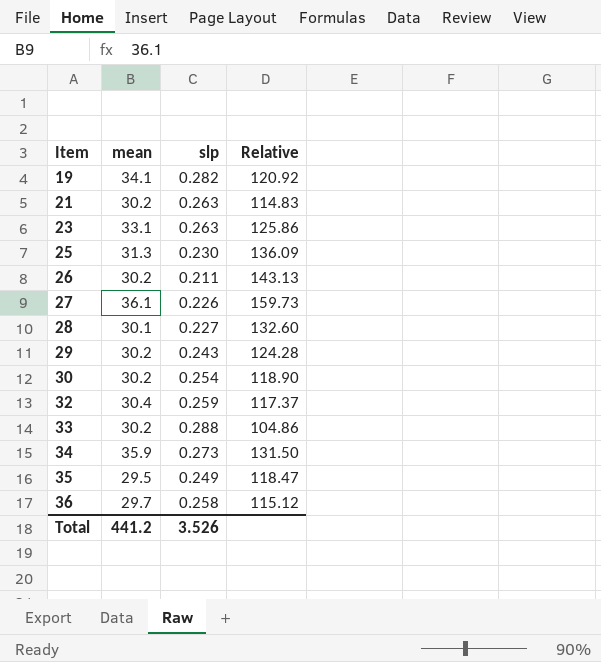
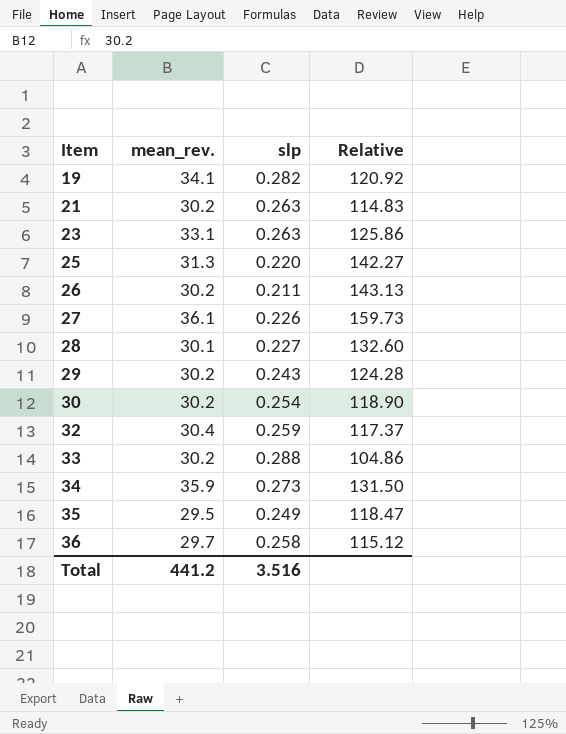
column name: mean -> mean_rev.
25 | slp: 0.230 -> 0.220
25 | Relative: 136.09 -> 142.27
Total | slp: 3.526 -> 3.516

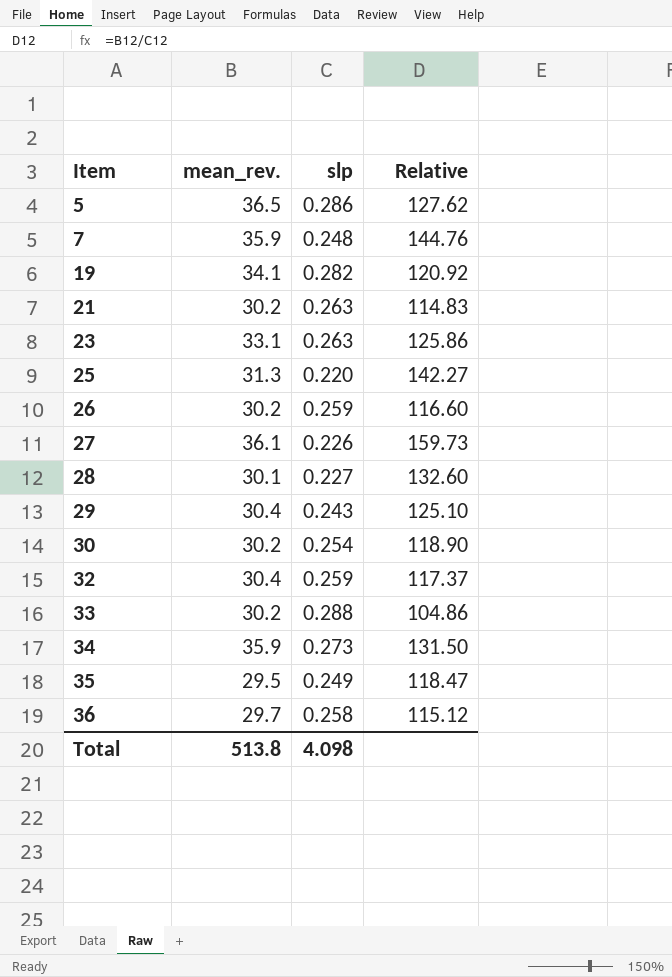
row 5: none -> 36.5 | 0.286 | 127.62
row 7: none -> 35.9 | 0.248 | 144.76
26 | slp: 0.211 -> 0.259
26 | Relative: 143.13 -> 116.60
29 | mean_rev.: 30.2 -> 30.4
29 | Relative: 124.28 -> 125.10
Total | mean_rev.: 441.2 -> 513.8
Total | slp: 3.516 -> 4.098

